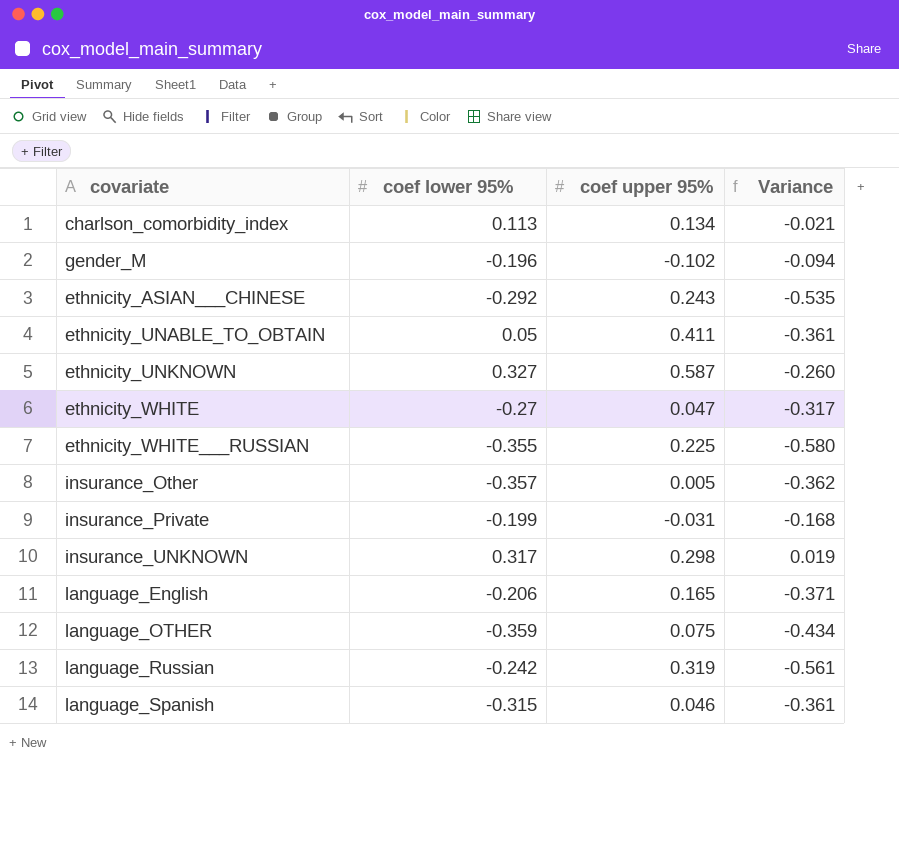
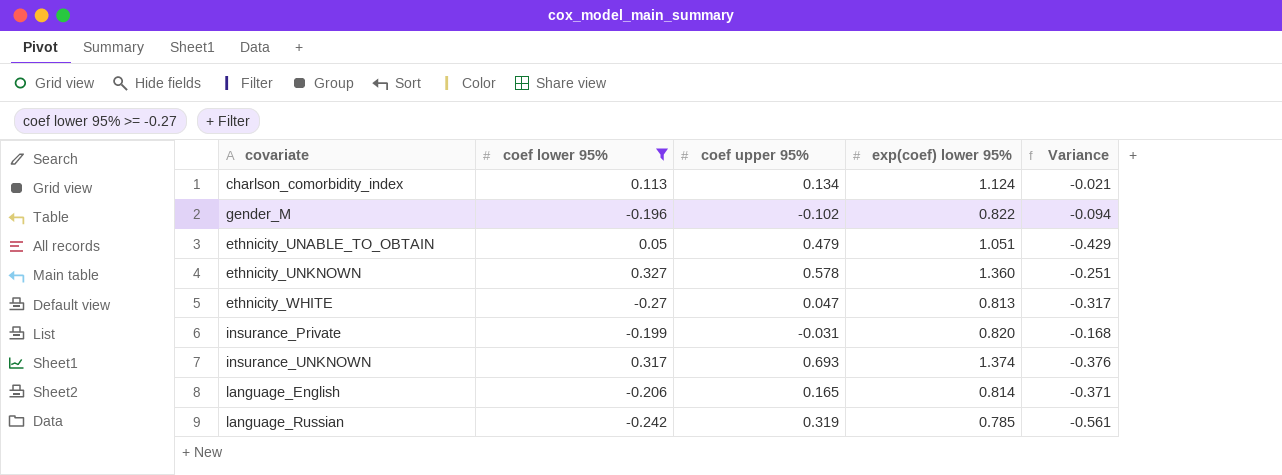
filter: none -> coef lower 95% >= -0.27
column exp(coef) lower 95% | position: none -> 4
ethnicity_UNABLE_TO_OBTAIN | coef upper 95%: 0.411 -> 0.479
ethnicity_UNABLE_TO_OBTAIN | Variance: -0.361 -> -0.429
ethnicity_UNKNOWN | coef upper 95%: 0.587 -> 0.578
ethnicity_UNKNOWN | Variance: -0.260 -> -0.251
insurance_UNKNOWN | coef upper 95%: 0.298 -> 0.693
insurance_UNKNOWN | Variance: 0.019 -> -0.376

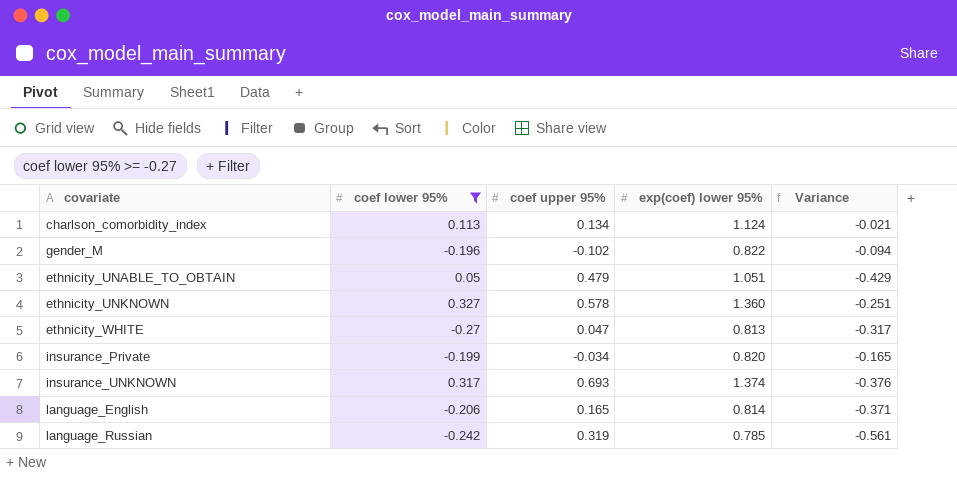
insurance_Private | coef upper 95%: -0.031 -> -0.034
insurance_Private | Variance: -0.168 -> -0.165

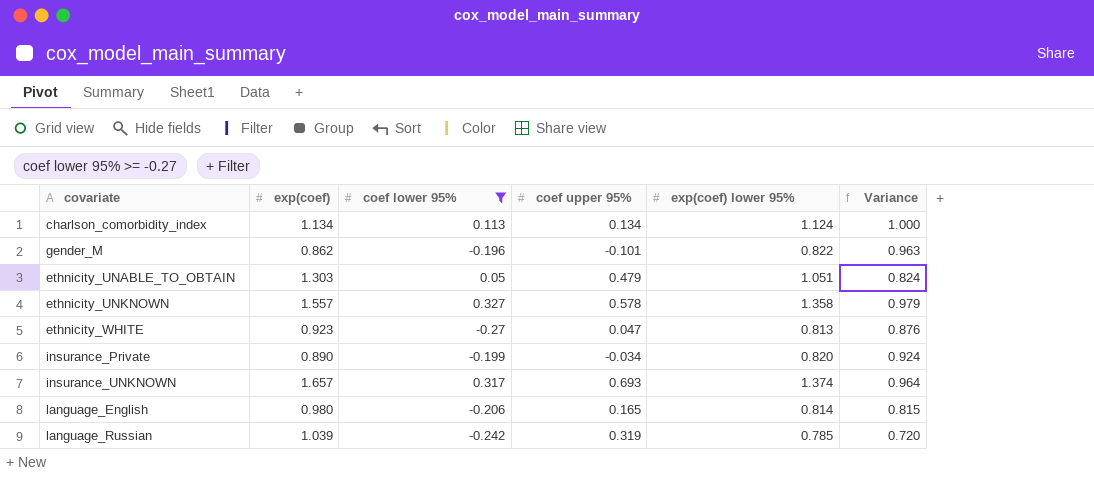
column exp(coef) | position: none -> 2
column Variance | formula: [coef lower 95%] - [coef upper 95%] -> [exp(coef)] - [coef upper 95%]
gender_M | coef upper 95%: -0.102 -> -0.101
ethnicity_UNKNOWN | exp(coef) lower 95%: 1.360 -> 1.358

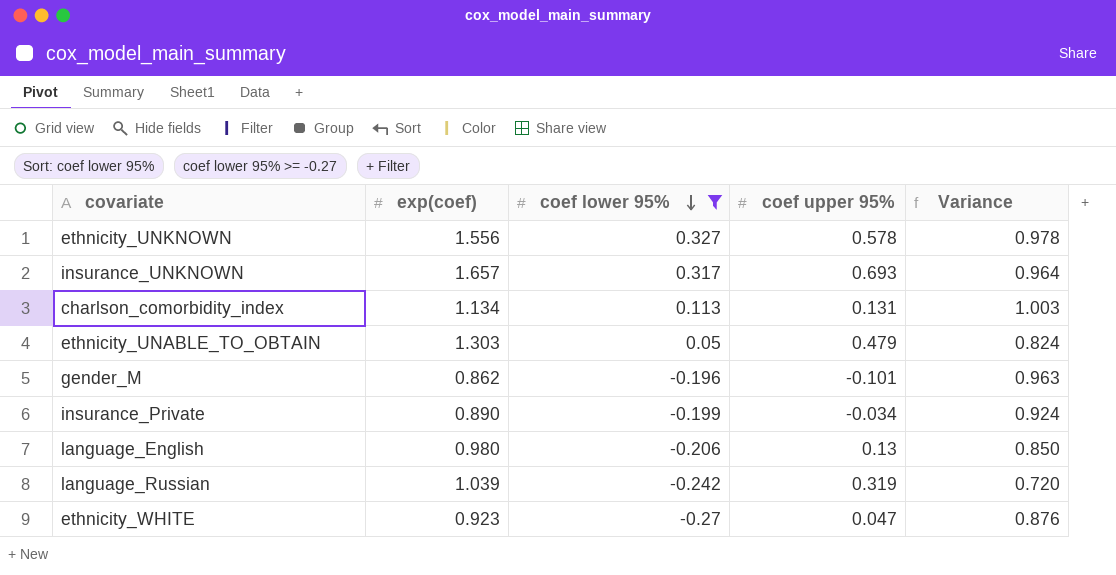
row order: none -> coef lower 95% descending
column exp(coef) lower 95% | position: 5 -> none
ethnicity_UNKNOWN | exp(coef): 1.557 -> 1.556
ethnicity_UNKNOWN | Variance: 0.979 -> 0.978
charlson_comorbidity_index | coef upper 95%: 0.134 -> 0.131
charlson_comorbidity_index | Variance: 1.000 -> 1.003
language_English | coef upper 95%: 0.165 -> 0.13
language_English | Variance: 0.815 -> 0.850

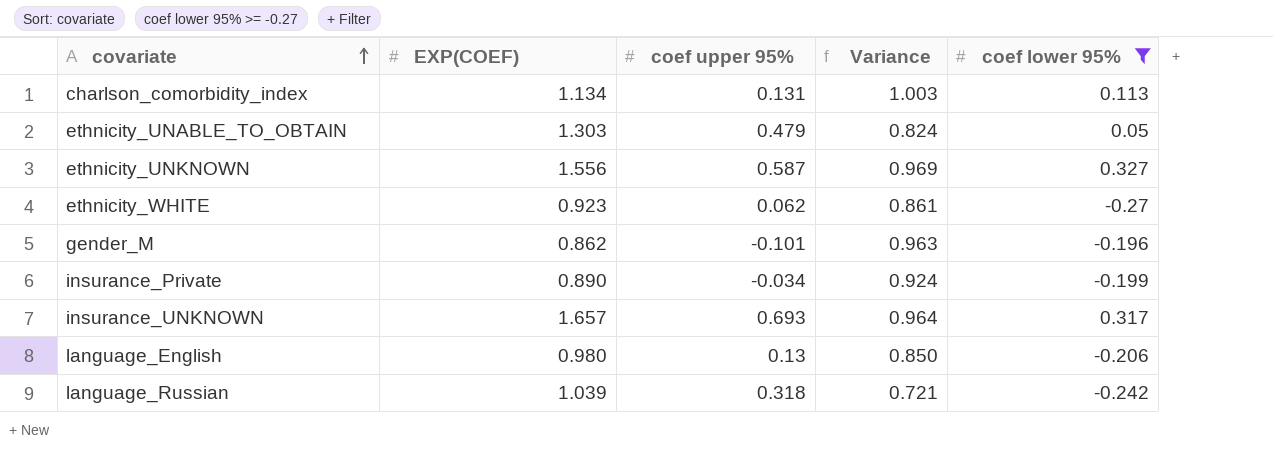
row order: coef lower 95% descending -> covariate ascending
column name: exp(coef) -> EXP(COEF)
column coef lower 95% | position: 3 -> 5
ethnicity_UNKNOWN | coef upper 95%: 0.578 -> 0.587
ethnicity_UNKNOWN | Variance: 0.978 -> 0.969
ethnicity_WHITE | coef upper 95%: 0.047 -> 0.062
ethnicity_WHITE | Variance: 0.876 -> 0.861
language_Russian | coef upper 95%: 0.319 -> 0.318
language_Russian | Variance: 0.720 -> 0.721

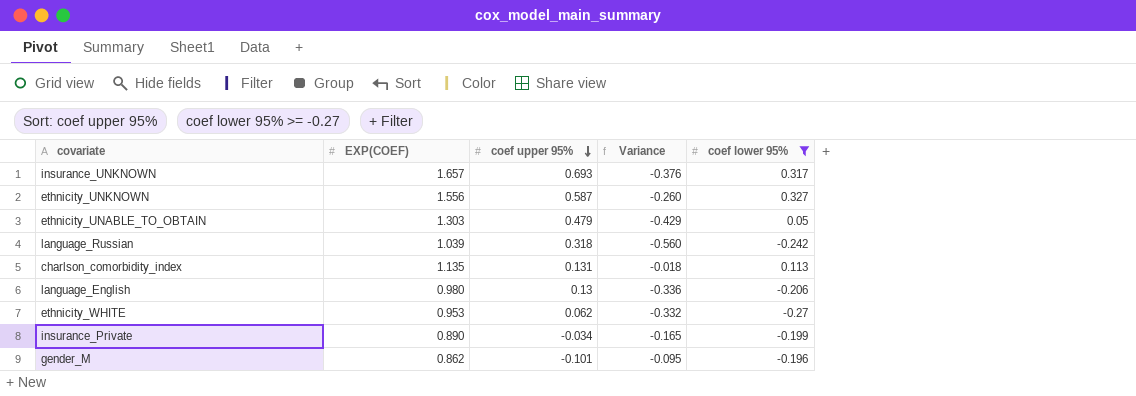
row order: covariate ascending -> coef upper 95% descending
column Variance | formula: [EXP(COEF)] - [coef upper 95%] -> [coef lower 95%] - [coef upper 95%]
charlson_comorbidity_index | EXP(COEF): 1.134 -> 1.135
ethnicity_WHITE | EXP(COEF): 0.923 -> 0.953

